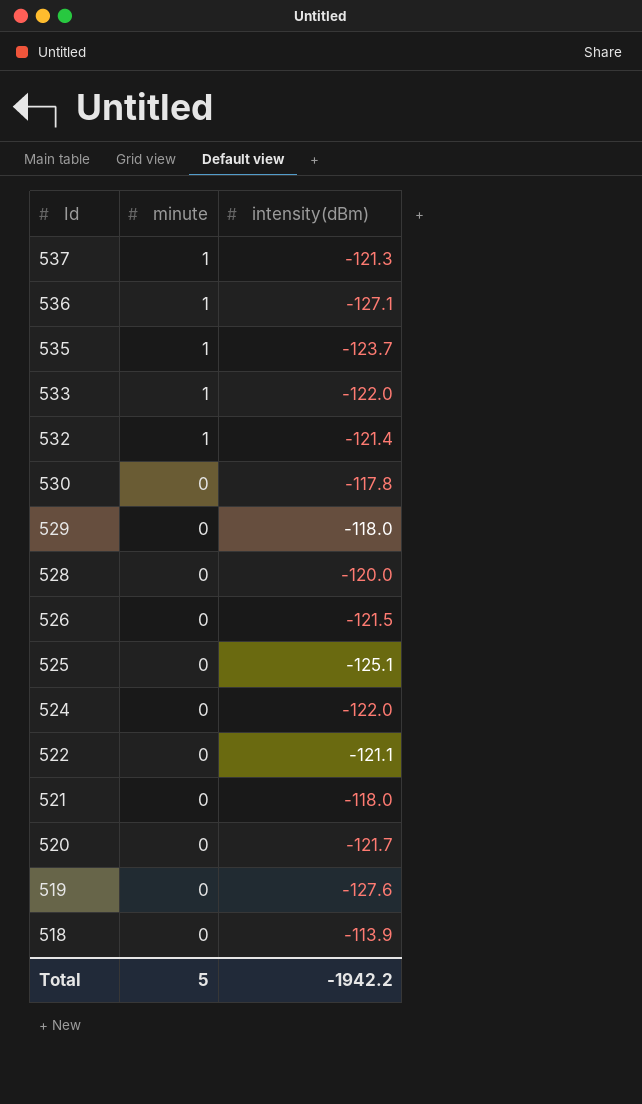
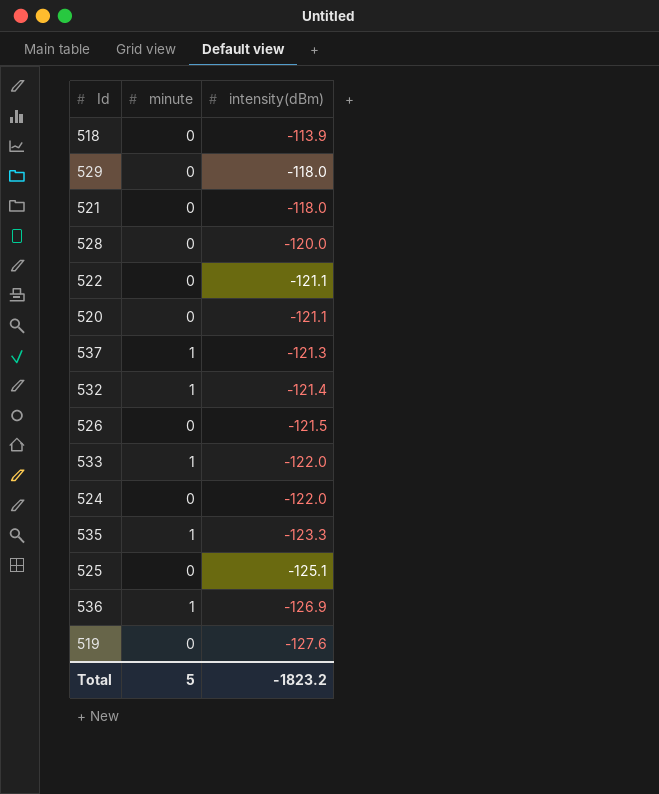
row order: Id descending -> intensity(dBm) descending
row 530: 0 | -117.8 -> none
520 | intensity(dBm): -121.7 -> -121.1
535 | intensity(dBm): -123.7 -> -123.3
536 | intensity(dBm): -127.1 -> -126.9
Total | intensity(dBm): -1942.2 -> -1823.2

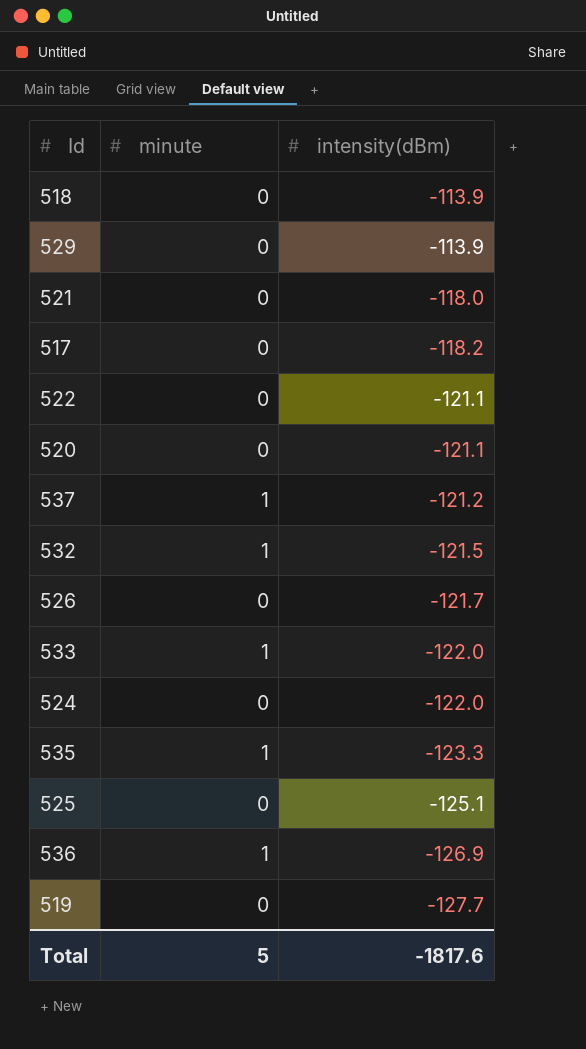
row 528: 0 | -120.0 -> none
529 | intensity(dBm): -118.0 -> -113.9
row 517: none -> 0 | -118.2
537 | intensity(dBm): -121.3 -> -121.2
532 | intensity(dBm): -121.4 -> -121.5
526 | intensity(dBm): -121.5 -> -121.7
519 | intensity(dBm): -127.6 -> -127.7
Total | intensity(dBm): -1823.2 -> -1817.6

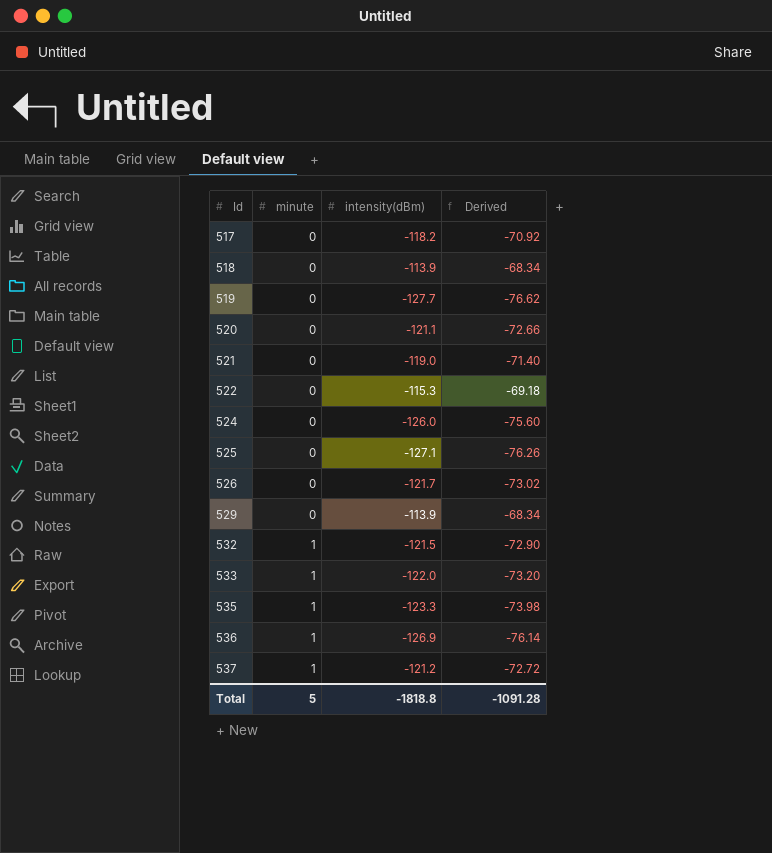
row order: intensity(dBm) descending -> Id ascending
column Derived | formula: none -> [intensity(dBm)] * 0.6
521 | intensity(dBm): -118.0 -> -119.0
522 | intensity(dBm): -121.1 -> -115.3
524 | intensity(dBm): -122.0 -> -126.0
525 | intensity(dBm): -125.1 -> -127.1
Total | intensity(dBm): -1817.6 -> -1818.8

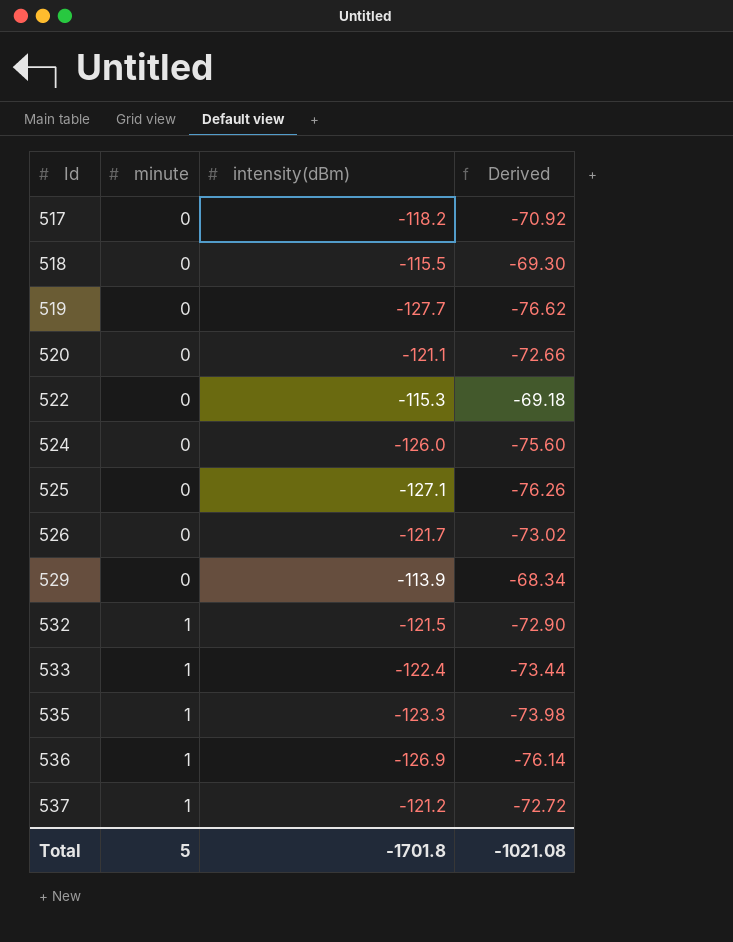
row 521: 0 | -119.0 | -71.40 -> none
518 | intensity(dBm): -113.9 -> -115.5
518 | Derived: -68.34 -> -69.30
533 | intensity(dBm): -122.0 -> -122.4
533 | Derived: -73.20 -> -73.44
Total | intensity(dBm): -1818.8 -> -1701.8
Total | Derived: -1091.28 -> -1021.08

